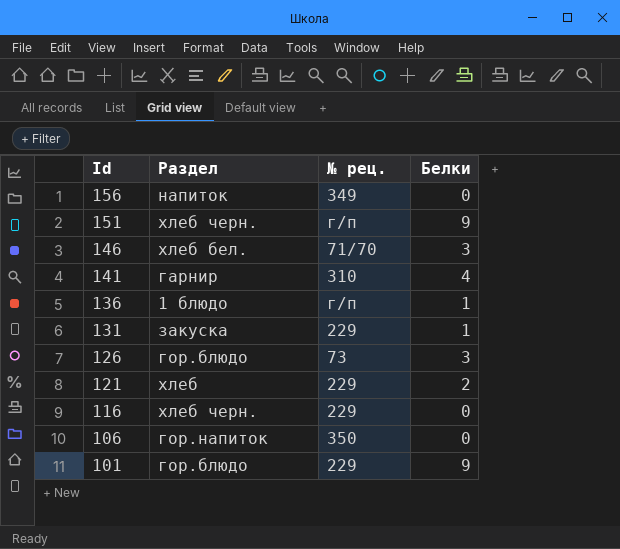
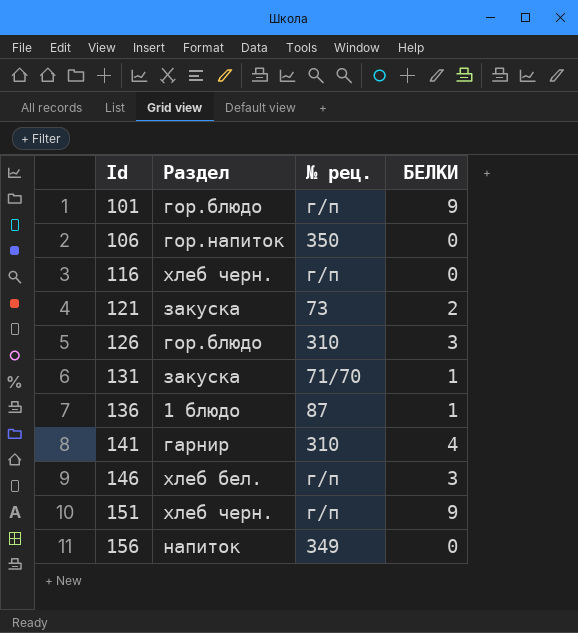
row order: Id descending -> Id ascending
column name: Белки -> БЕЛКИ
101 | № рец.: 229 -> г/п
116 | № рец.: 229 -> г/п
121 | Раздел: хлеб -> закуска
121 | № рец.: 229 -> 73
126 | № рец.: 73 -> 310
131 | № рец.: 229 -> 71/70
136 | № рец.: г/п -> 87
146 | № рец.: 71/70 -> г/п

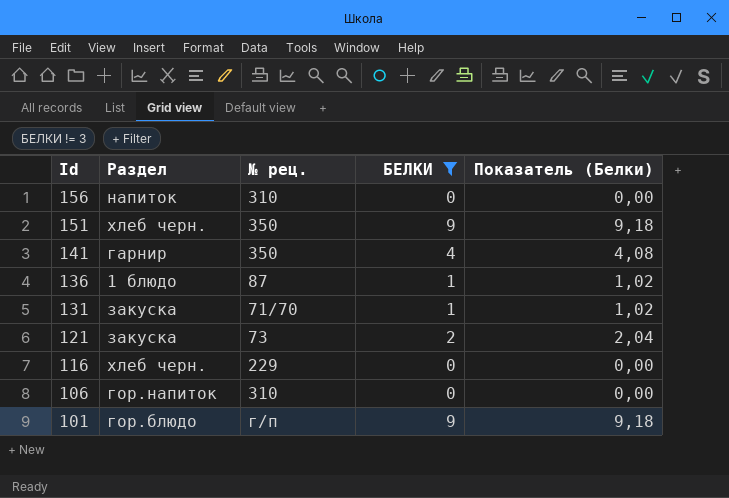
filter: none -> БЕЛКИ != 3
row order: Id ascending -> Id descending
column Показатель (Белки) | formula: none -> [БЕЛКИ] * 1,02
156 | № рец.: 349 -> 310
151 | № рец.: г/п -> 350
141 | № рец.: 310 -> 350
116 | № рец.: г/п -> 229
106 | № рец.: 350 -> 310

